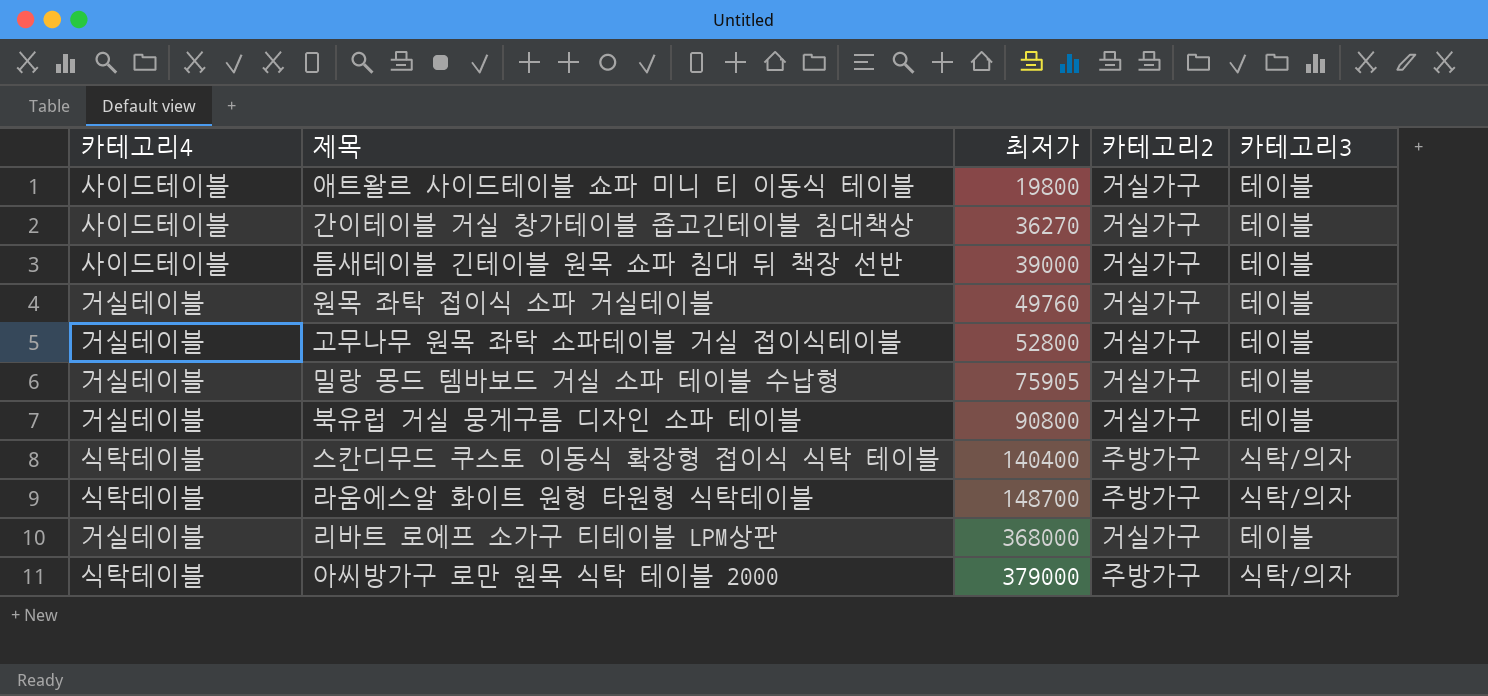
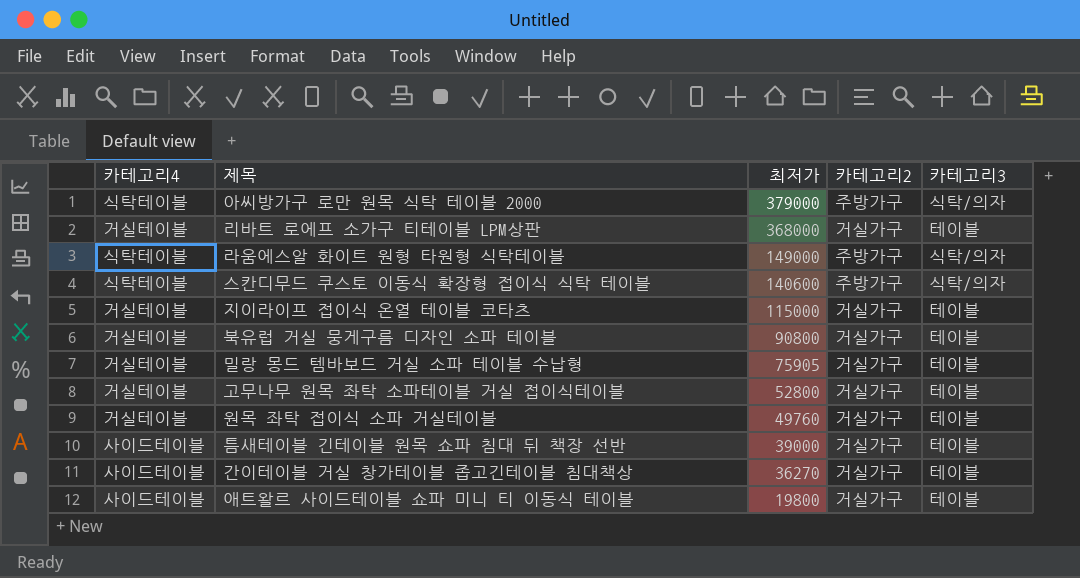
row order: 최저가 ascending -> 최저가 descending
라움에스알 화이트 원형 타원형 식탁테이블 | 최저가: 148700 -> 149000
스칸디무드 쿠스토 이동식 확장형 접이식 식탁 테이블 | 최저가: 140400 -> 140600
row 지이라이프 접이식 온열 테이블 코타츠: none -> 거실테이블 | 115000 | 거실가구 | 테이블

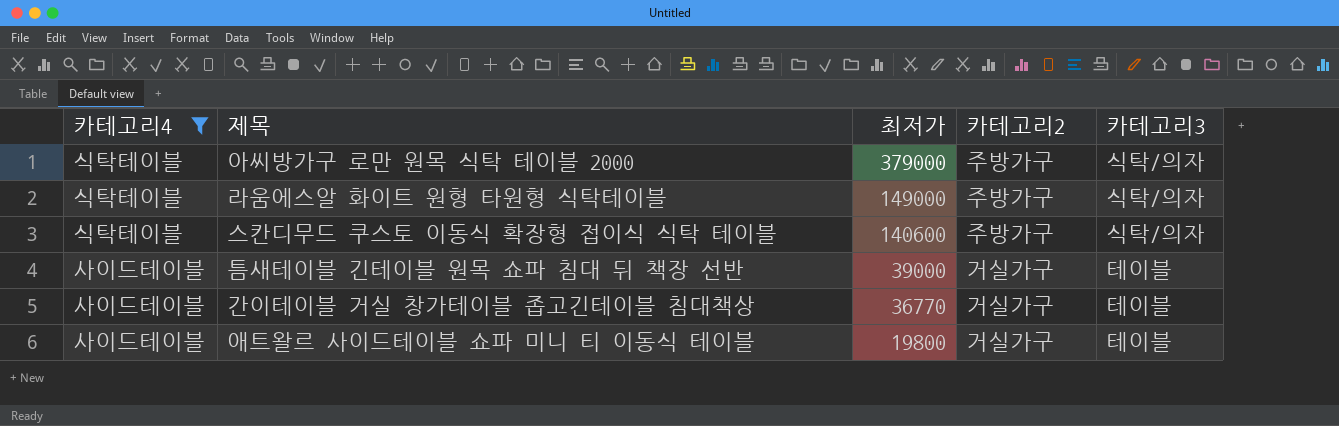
filter: none -> 카테고리4 != 거실테이블
간이테이블 거실 창가테이블 좁고긴테이블 침대책상 | 최저가: 36270 -> 36770

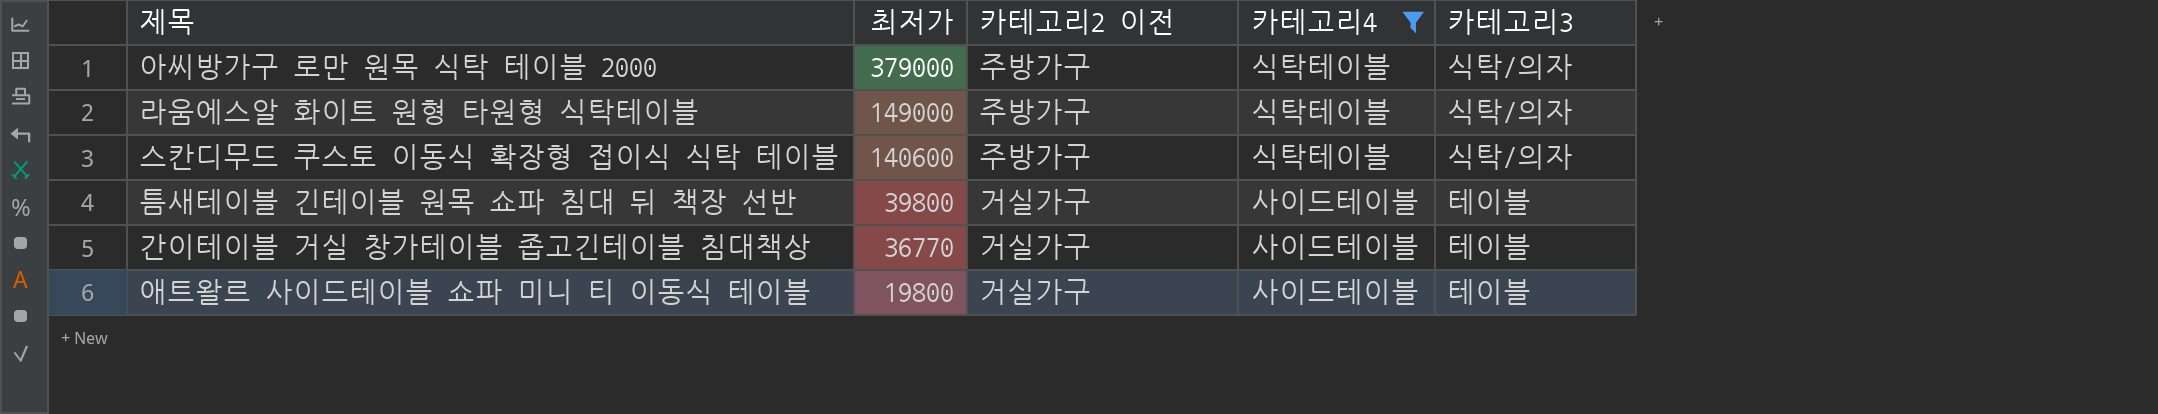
column name: 카테고리2 -> 카테고리2 이전
column 카테고리4 | position: 1 -> 4
틈새테이블 긴테이블 원목 쇼파 침대 뒤 책장 선반 | 최저가: 39000 -> 39800

